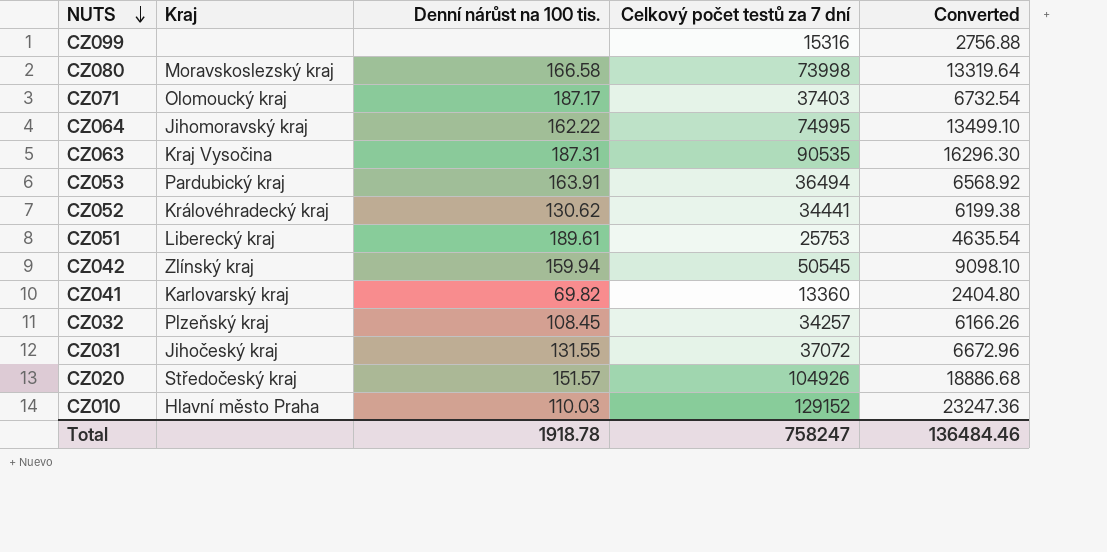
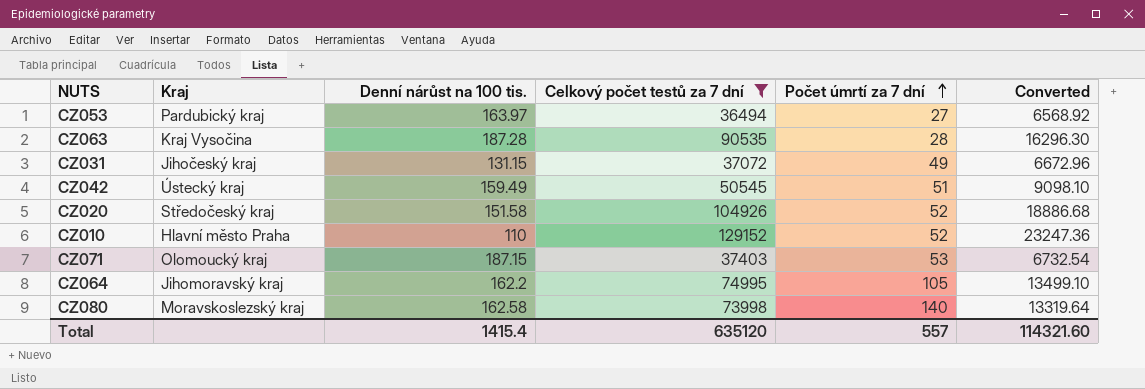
filter: none -> Celkový počet testů za 7 dní >= 36494
row order: NUTS descending -> Počet úmrtí za 7 dní ascending
column Počet úmrtí za 7 dní | position: none -> 5
CZ053 | Denní nárůst na 100 tis.: 163.91 -> 163.97
CZ063 | Denní nárůst na 100 tis.: 187.31 -> 187.28
CZ031 | Denní nárůst na 100 tis.: 131.55 -> 131.15
CZ042 | Kraj: Zlínský kraj -> Ústecký kraj
CZ042 | Denní nárůst na 100 tis.: 159.94 -> 159.49
CZ020 | Denní nárůst na 100 tis.: 151.57 -> 151.58
CZ010 | Denní nárůst na 100 tis.: 110.03 -> 110
CZ071 | Denní nárůst na 100 tis.: 187.17 -> 187.15
CZ064 | Denní nárůst na 100 tis.: 162.22 -> 162.2
CZ080 | Denní nárůst na 100 tis.: 166.58 -> 162.58
Total | Denní nárůst na 100 tis.: 1918.78 -> 1415.4
Total | Celkový počet testů za 7 dní: 758247 -> 635120
Total | Converted: 136484.46 -> 114321.60

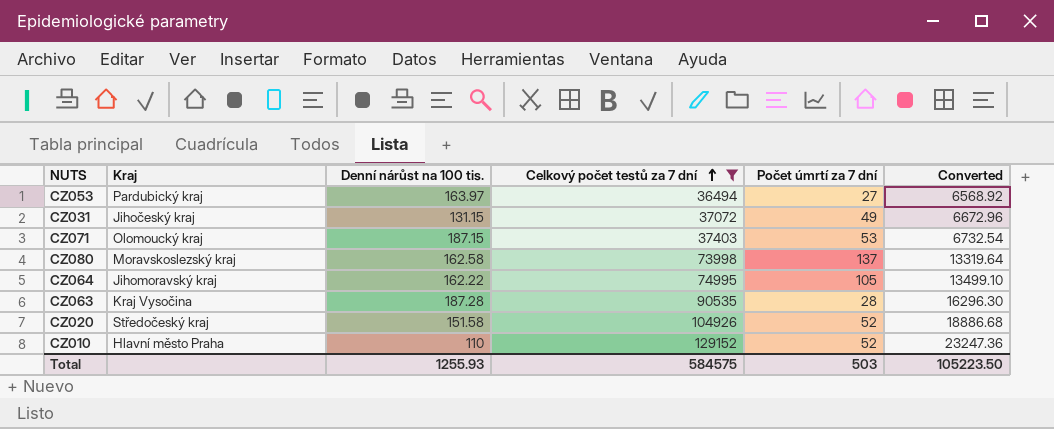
row order: Počet úmrtí za 7 dní ascending -> Celkový počet testů za 7 dní ascending
row CZ042: Ústecký kraj | 159.49 | 50545 | 51 | 9098.10 -> none
CZ080 | Počet úmrtí za 7 dní: 140 -> 137
CZ064 | Denní nárůst na 100 tis.: 162.2 -> 162.22
Total | Denní nárůst na 100 tis.: 1415.4 -> 1255.93
Total | Celkový počet testů za 7 dní: 635120 -> 584575
Total | Počet úmrtí za 7 dní: 557 -> 503
Total | Converted: 114321.60 -> 105223.50

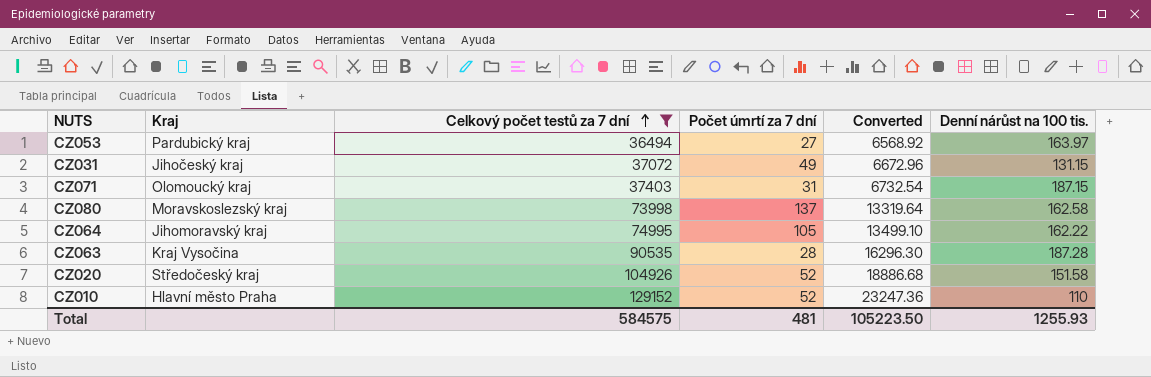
column Denní nárůst na 100 tis. | position: 3 -> 6
CZ071 | Počet úmrtí za 7 dní: 53 -> 31
Total | Počet úmrtí za 7 dní: 503 -> 481

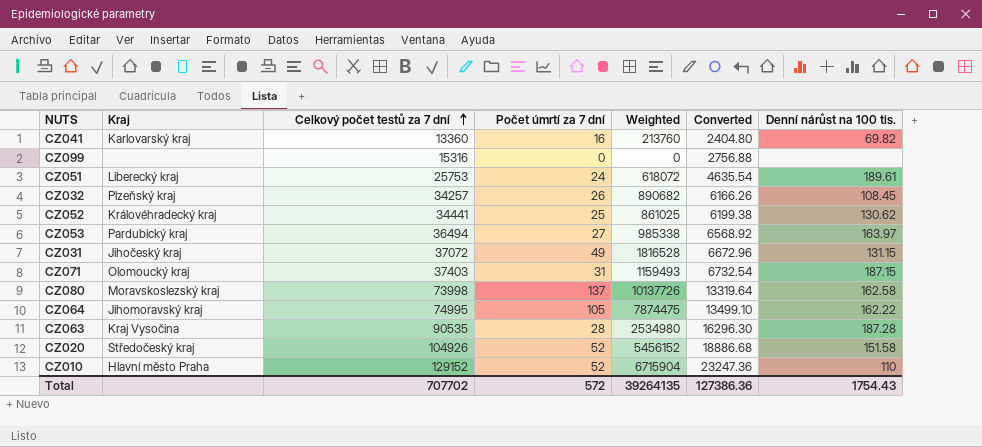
filter: Celkový počet testů za 7 dní >= 36494 -> none
column Weighted | formula: none -> [Celkový počet testů za 7 dní] * [Počet úmrtí za 7 dní]
Total | Celkový počet testů za 7 dní: 584575 -> 707702
Total | Počet úmrtí za 7 dní: 481 -> 572
Total | Converted: 105223.50 -> 127386.36
Total | Denní nárůst na 100 tis.: 1255.93 -> 1754.43

